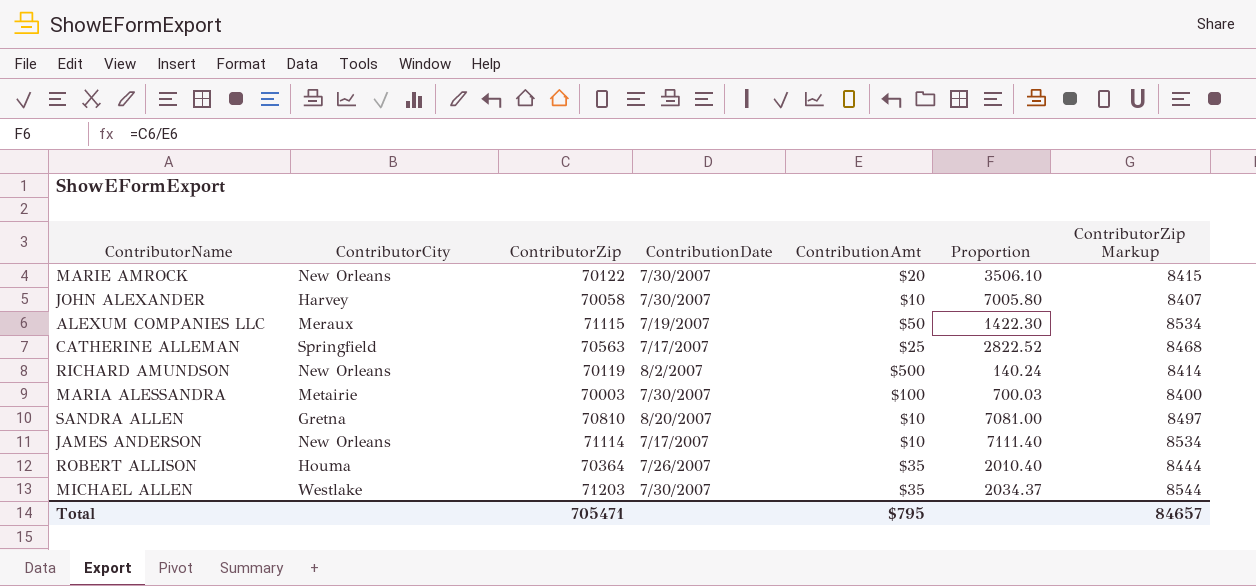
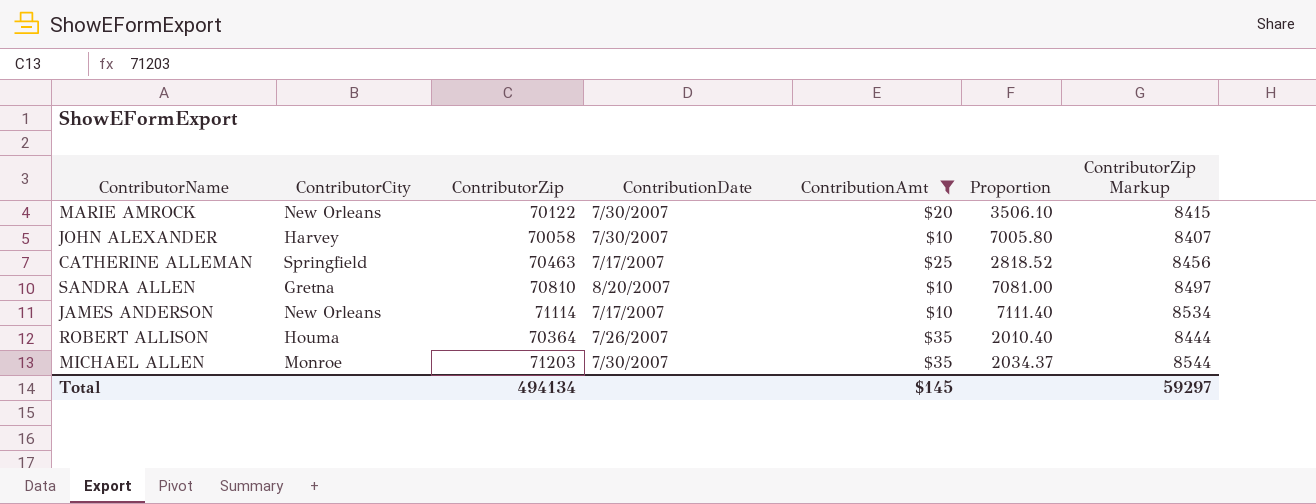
filter: none -> ContributionAmt <= $35
CATHERINE ALLEMAN | ContributorZip: 70563 -> 70463
CATHERINE ALLEMAN | Proportion: 2822.52 -> 2818.52
CATHERINE ALLEMAN | ContributorZip Markup: 8468 -> 8456
MICHAEL ALLEN | ContributorCity: Westlake -> Monroe
Total | ContributorZip: 705471 -> 494134
Total | ContributionAmt: $795 -> $145
Total | ContributorZip Markup: 84657 -> 59297

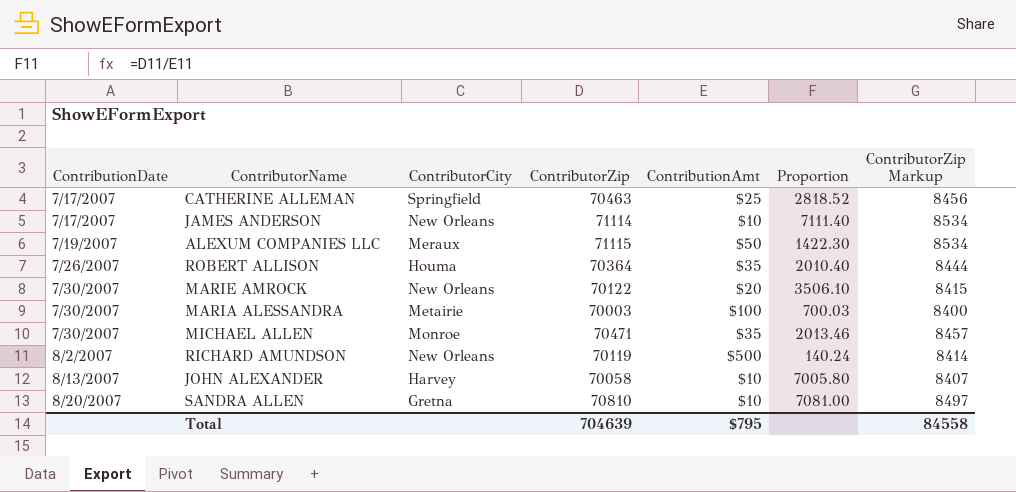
filter: ContributionAmt <= $35 -> none
row order: none -> ContributionDate ascending
column ContributionDate | position: 4 -> 1
MICHAEL ALLEN | ContributorZip: 71203 -> 70471
MICHAEL ALLEN | Proportion: 2034.37 -> 2013.46
MICHAEL ALLEN | ContributorZip Markup: 8544 -> 8457
JOHN ALEXANDER | ContributionDate: 7/30/2007 -> 8/13/2007
Total | ContributorZip: 494134 -> 704639
Total | ContributionAmt: $145 -> $795
Total | ContributorZip Markup: 59297 -> 84558

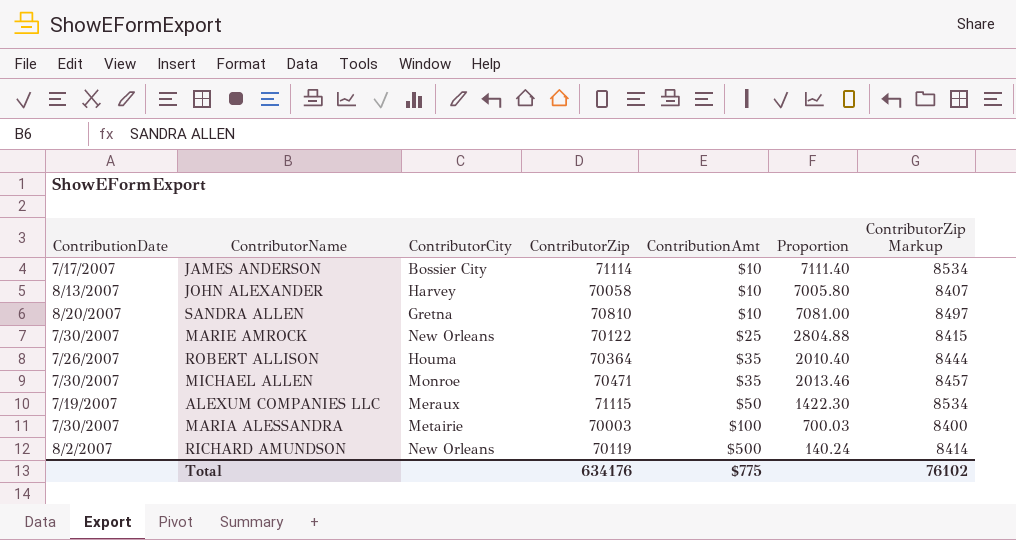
row order: ContributionDate ascending -> ContributionAmt ascending
row CATHERINE ALLEMAN: 7/17/2007 | Springfield | 70463 | $25 | 2818.52 | 8456 -> none
JAMES ANDERSON | ContributorCity: New Orleans -> Bossier City
MARIE AMROCK | ContributionAmt: $20 -> $25
MARIE AMROCK | Proportion: 3506.10 -> 2804.88
Total | ContributorZip: 704639 -> 634176
Total | ContributionAmt: $795 -> $775
Total | ContributorZip Markup: 84558 -> 76102

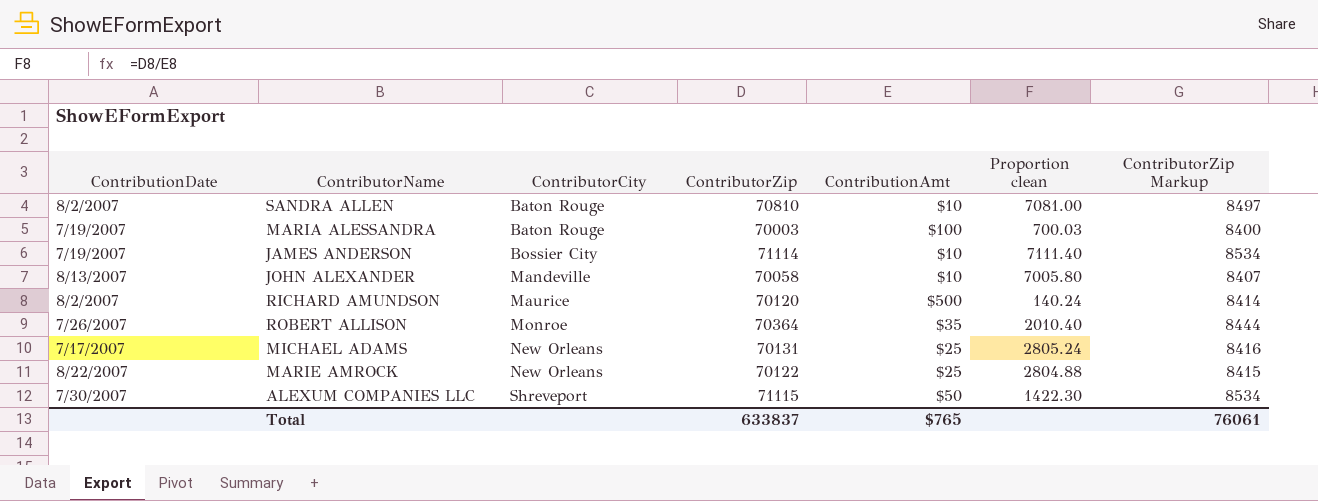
row order: ContributionAmt ascending -> ContributorCity ascending
column name: Proportion -> Proportion clean
row MICHAEL ALLEN: 7/30/2007 | Monroe | 70471 | $35 | 2013.46 | 8457 -> none
SANDRA ALLEN | ContributionDate: 8/20/2007 -> 8/2/2007
SANDRA ALLEN | ContributorCity: Gretna -> Baton Rouge
MARIA ALESSANDRA | ContributionDate: 7/30/2007 -> 7/19/2007
MARIA ALESSANDRA | ContributorCity: Metairie -> Baton Rouge
JAMES ANDERSON | ContributionDate: 7/17/2007 -> 7/19/2007
JOHN ALEXANDER | ContributorCity: Harvey -> Mandeville
RICHARD AMUNDSON | ContributorCity: New Orleans -> Maurice
RICHARD AMUNDSON | ContributorZip: 70119 -> 70120
ROBERT ALLISON | ContributorCity: Houma -> Monroe
row MICHAEL ADAMS: none -> 7/17/2007 | New Orleans | 70131 | $25 | 2805.24 | 8416
MARIE AMROCK | ContributionDate: 7/30/2007 -> 8/22/2007
ALEXUM COMPANIES LLC | ContributionDate: 7/19/2007 -> 7/30/2007
ALEXUM COMPANIES LLC | ContributorCity: Meraux -> Shreveport
Total | ContributorZip: 634176 -> 633837
Total | ContributionAmt: $775 -> $765
Total | ContributorZip Markup: 76102 -> 76061

